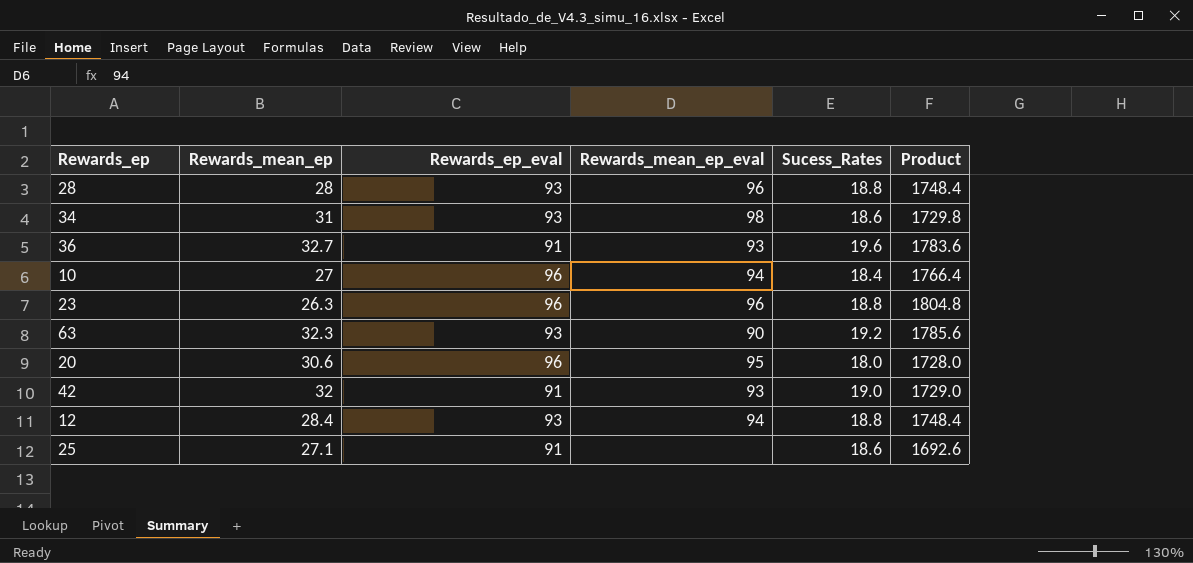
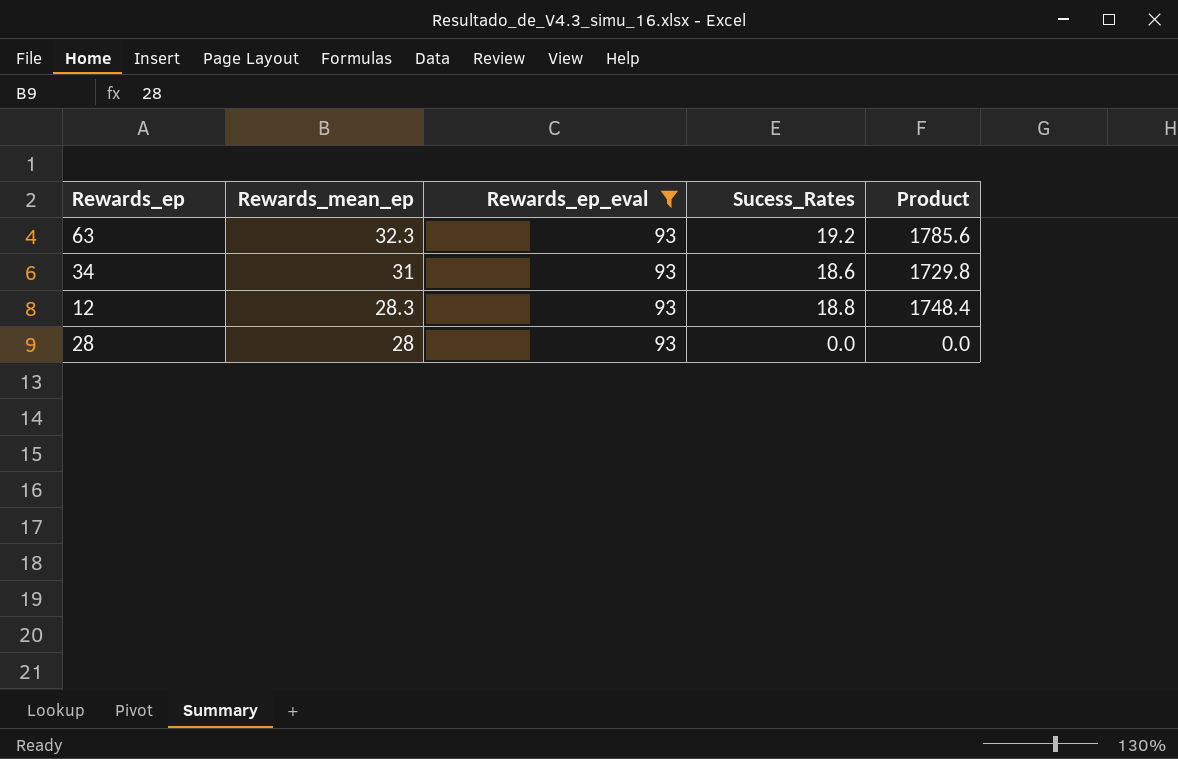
filter: none -> Rewards_ep_eval = 93
row order: none -> Rewards_mean_ep descending
column Rewards_mean_ep_eval | position: 4 -> none
12 | Rewards_mean_ep: 28.4 -> 28.3
28 | Sucess_Rates: 18.8 -> 0.0
28 | Product: 1748.4 -> 0.0

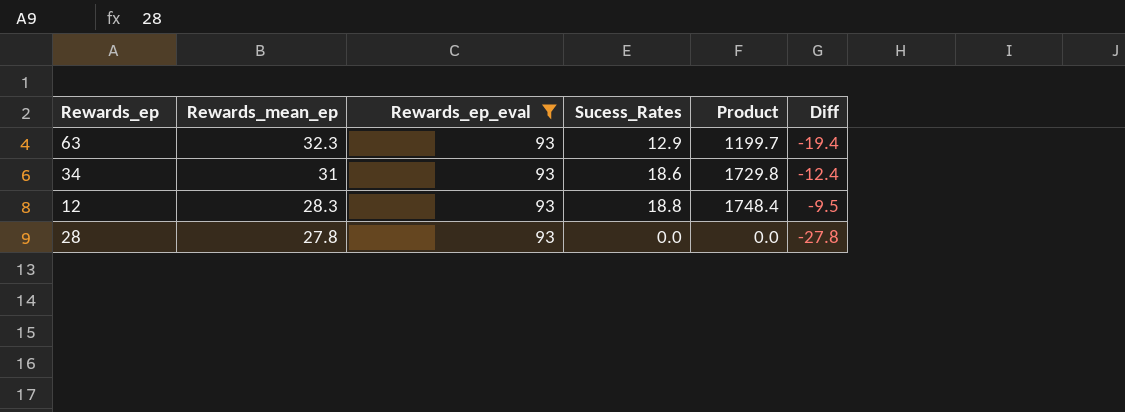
column Diff | formula: none -> [Sucess_Rates] - [Rewards_mean_ep]
63 | Sucess_Rates: 19.2 -> 12.9
63 | Product: 1785.6 -> 1199.7
28 | Rewards_mean_ep: 28 -> 27.8

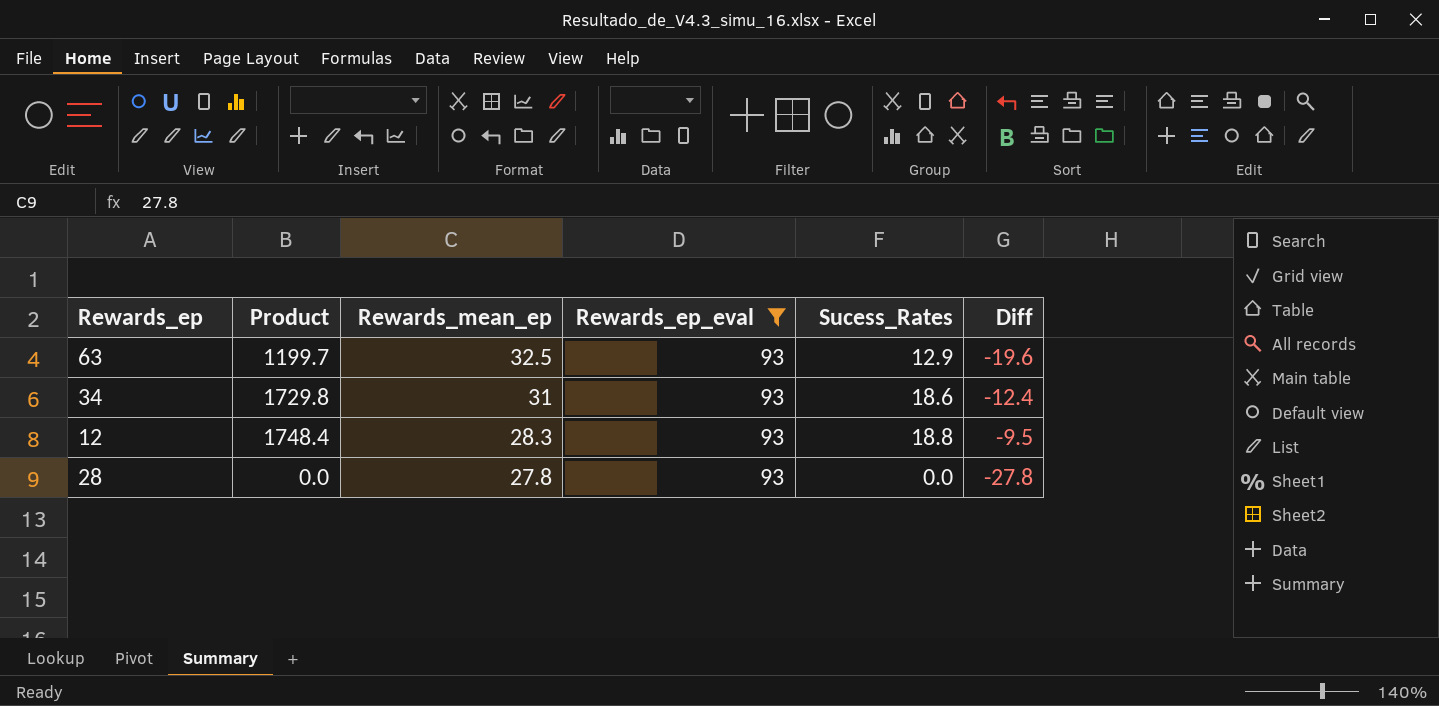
column Product | position: 5 -> 2
63 | Rewards_mean_ep: 32.3 -> 32.5
63 | Diff: -19.4 -> -19.6

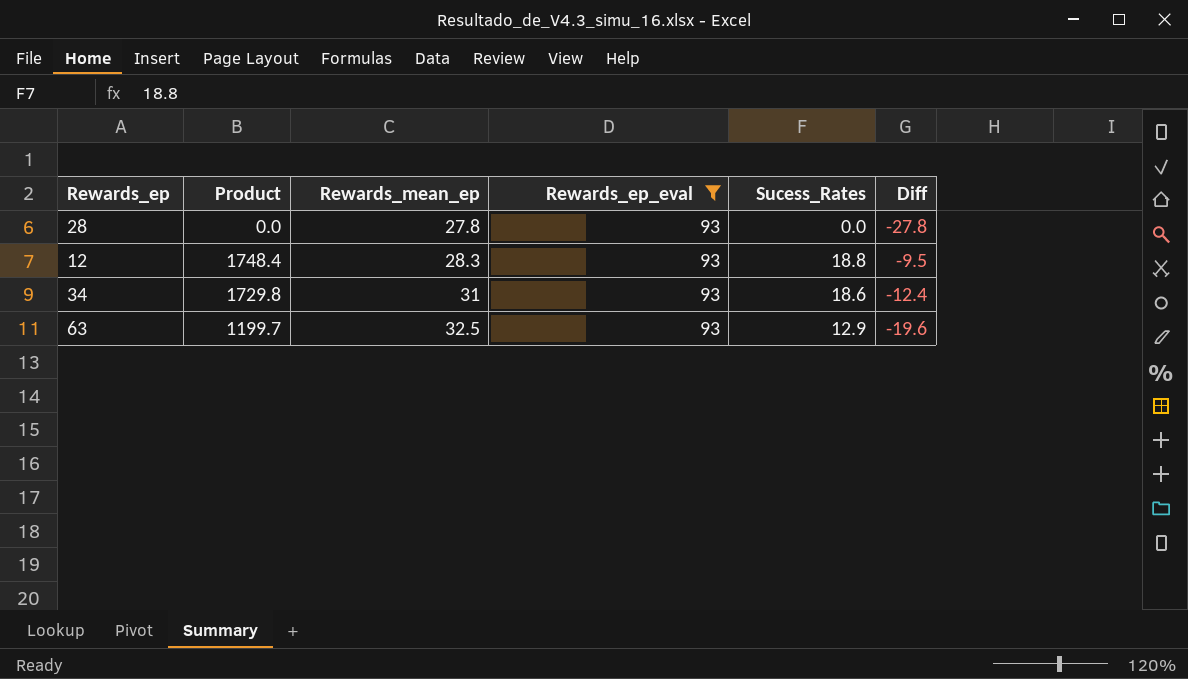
row order: Rewards_mean_ep descending -> Rewards_mean_ep ascending

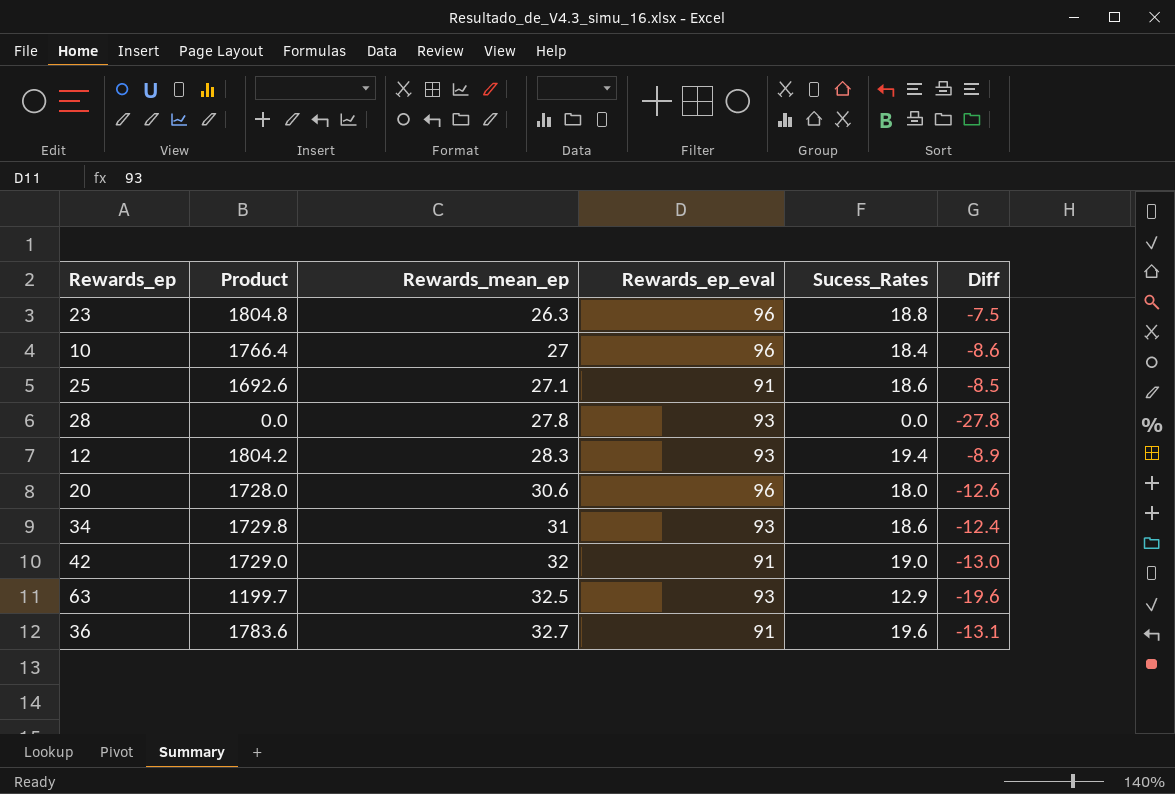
filter: Rewards_ep_eval = 93 -> none
12 | Product: 1748.4 -> 1804.2
12 | Sucess_Rates: 18.8 -> 19.4
12 | Diff: -9.5 -> -8.9

